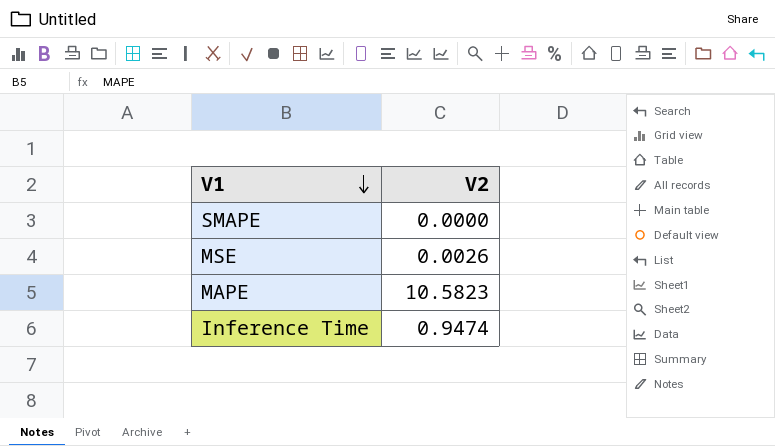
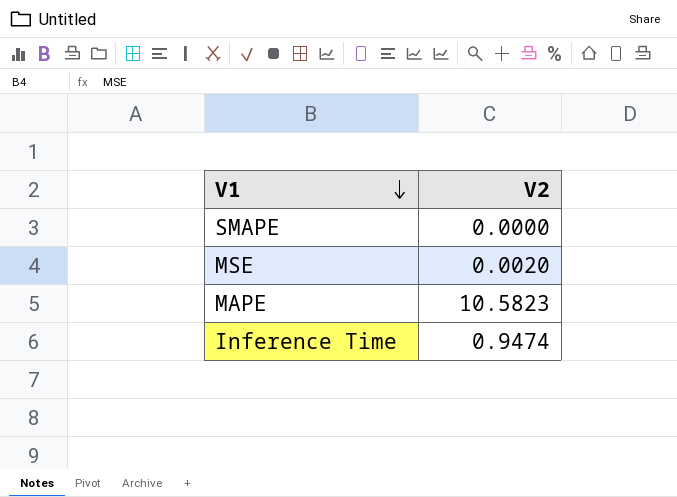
MSE | V2: 0.0026 -> 0.0020

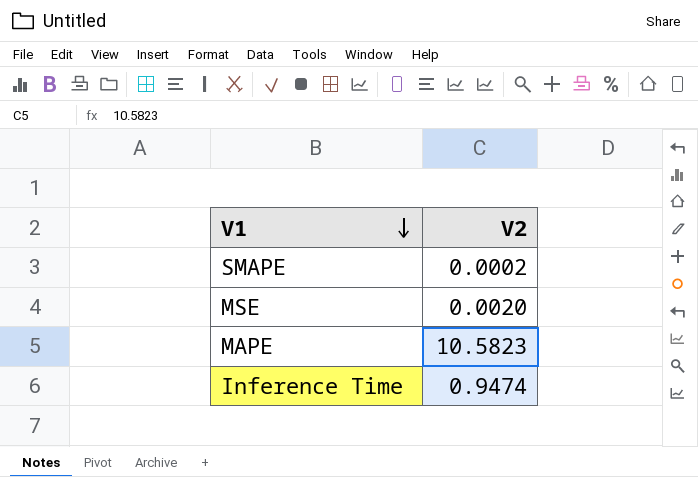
SMAPE | V2: 0.0000 -> 0.0002

